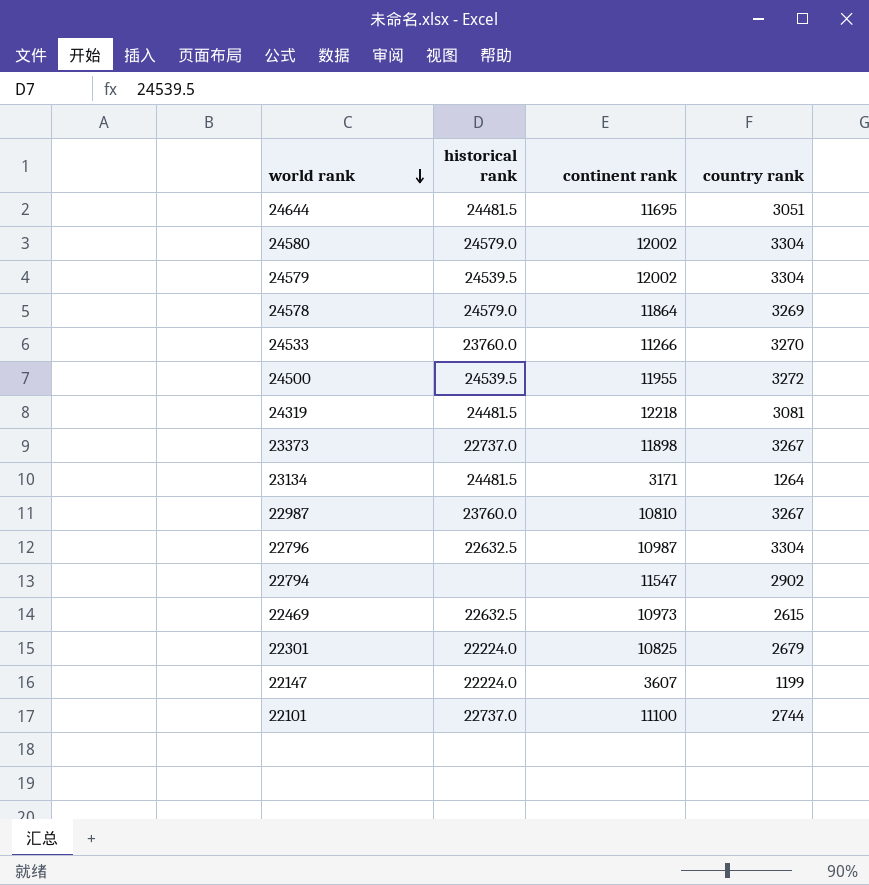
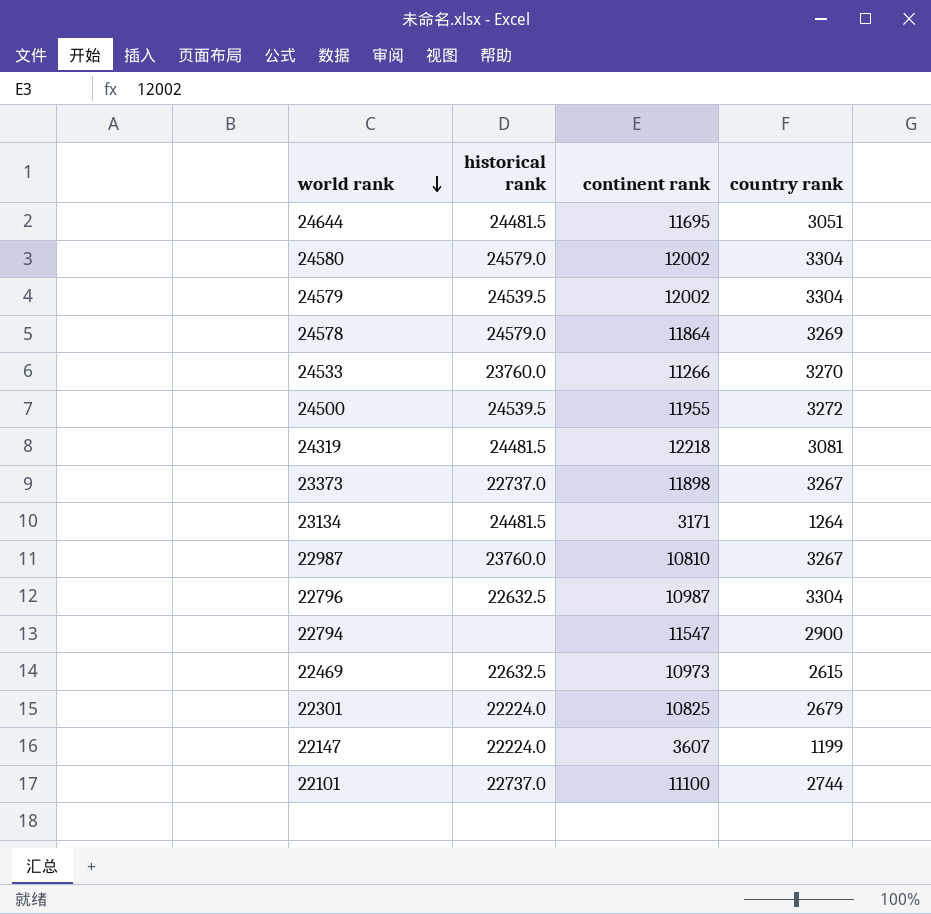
22794 | country rank: 2902 -> 2900

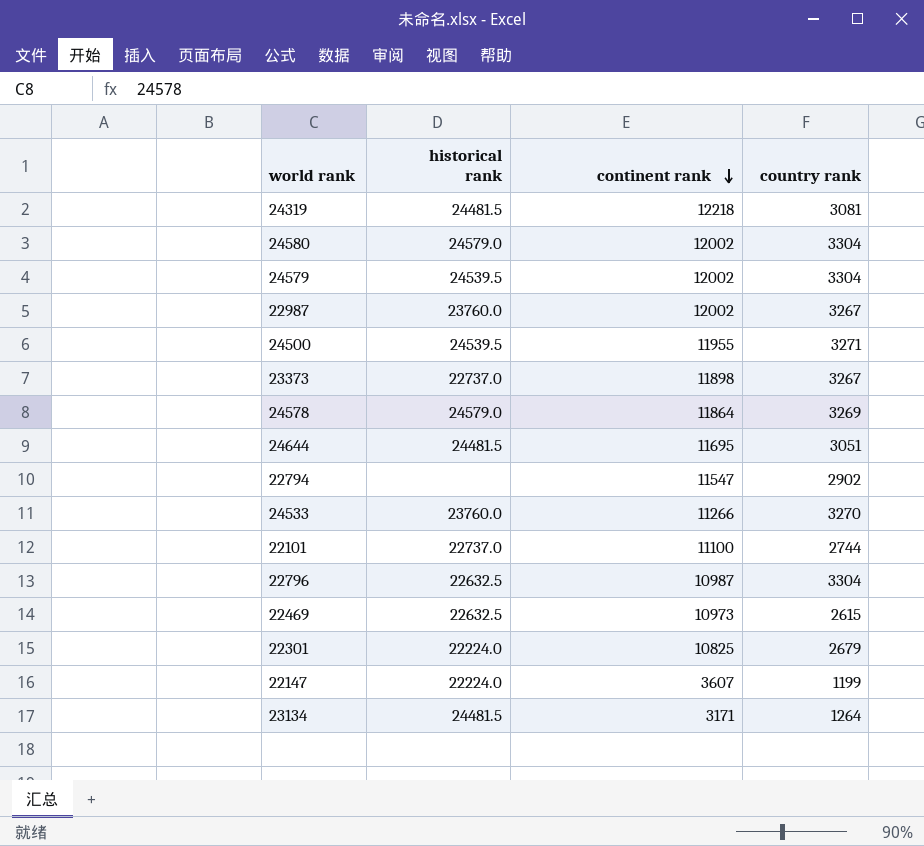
row order: world rank descending -> continent rank descending
22987 | continent rank: 10810 -> 12002
24500 | country rank: 3272 -> 3271
22794 | country rank: 2900 -> 2902

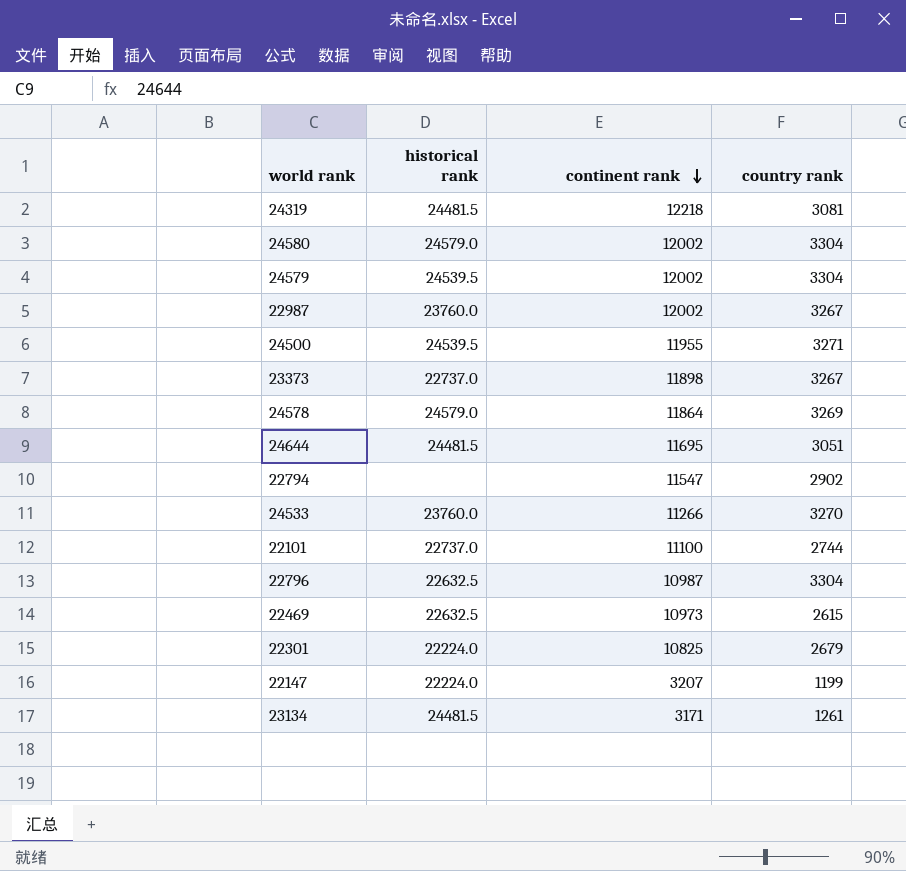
22147 | continent rank: 3607 -> 3207
23134 | country rank: 1264 -> 1261

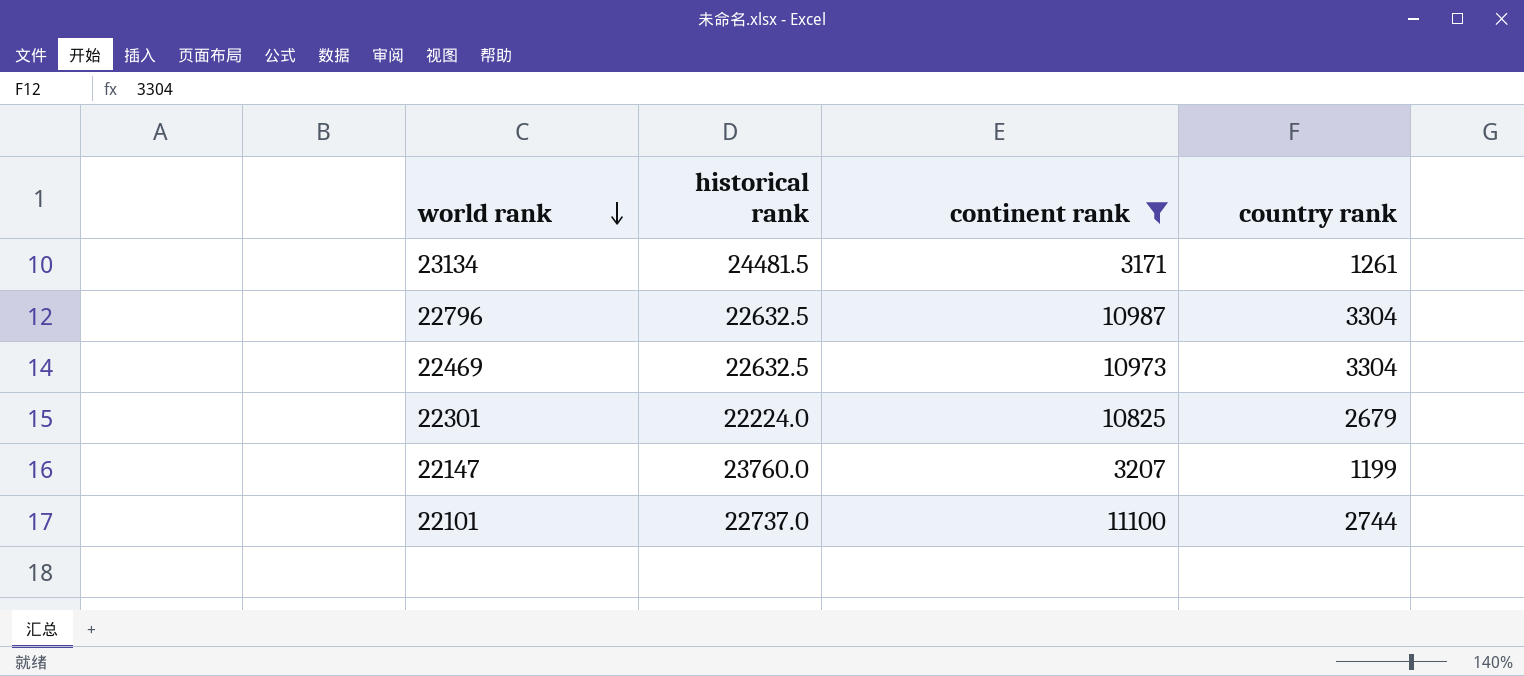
filter: none -> continent rank <= 11100
row order: continent rank descending -> world rank descending
22469 | country rank: 2615 -> 3304
22147 | historical rank: 22224.0 -> 23760.0

